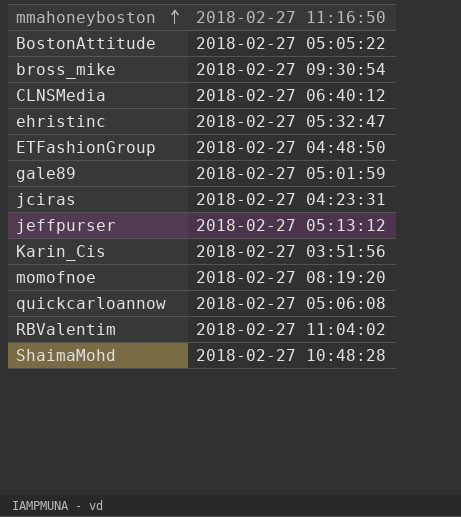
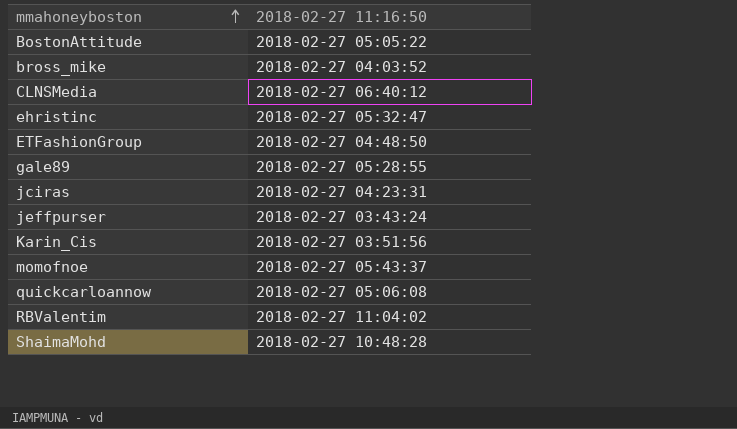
bross_mike | 2018-02-27 11:16:50: 2018-02-27 09:30:54 -> 2018-02-27 04:03:52
gale89 | 2018-02-27 11:16:50: 2018-02-27 05:01:59 -> 2018-02-27 05:28:55
jeffpurser | 2018-02-27 11:16:50: 2018-02-27 05:13:12 -> 2018-02-27 03:43:24
momofnoe | 2018-02-27 11:16:50: 2018-02-27 08:19:20 -> 2018-02-27 05:43:37

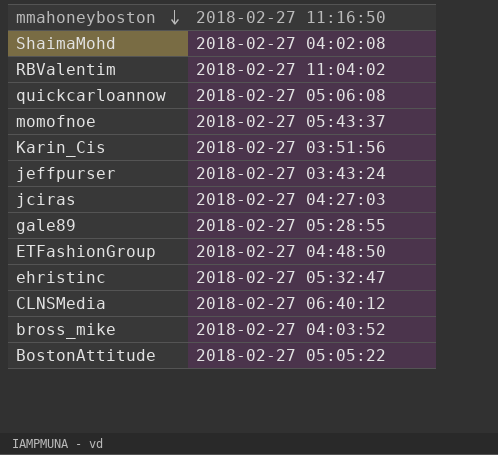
row order: mmahoneyboston ascending -> mmahoneyboston descending
ShaimaMohd | 2018-02-27 11:16:50: 2018-02-27 10:48:28 -> 2018-02-27 04:02:08
jciras | 2018-02-27 11:16:50: 2018-02-27 04:23:31 -> 2018-02-27 04:27:03

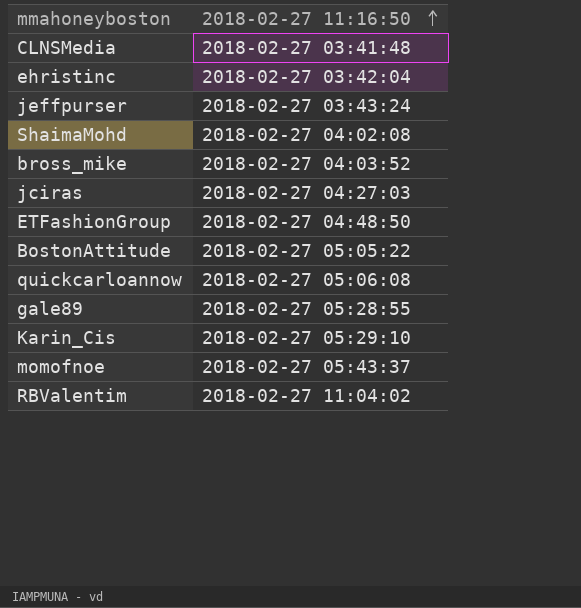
row order: mmahoneyboston descending -> 2018-02-27 11:16:50 ascending
CLNSMedia | 2018-02-27 11:16:50: 2018-02-27 06:40:12 -> 2018-02-27 03:41:48
ehristinc | 2018-02-27 11:16:50: 2018-02-27 05:32:47 -> 2018-02-27 03:42:04
Karin_Cis | 2018-02-27 11:16:50: 2018-02-27 03:51:56 -> 2018-02-27 05:29:10

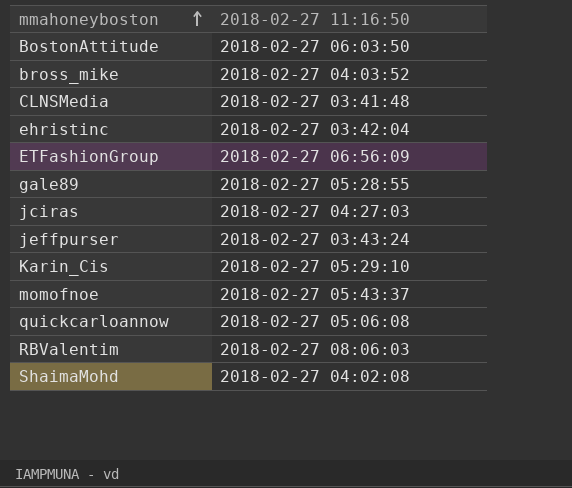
row order: 2018-02-27 11:16:50 ascending -> mmahoneyboston ascending
BostonAttitude | 2018-02-27 11:16:50: 2018-02-27 05:05:22 -> 2018-02-27 06:03:50
ETFashionGroup | 2018-02-27 11:16:50: 2018-02-27 04:48:50 -> 2018-02-27 06:56:09
RBValentim | 2018-02-27 11:16:50: 2018-02-27 11:04:02 -> 2018-02-27 08:06:03

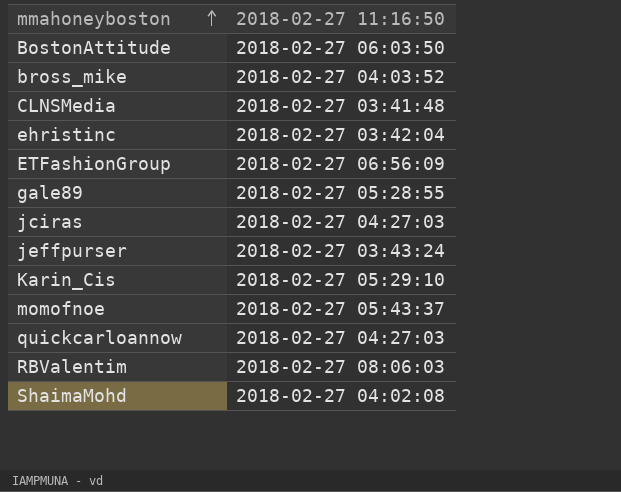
quickcarloannow | 2018-02-27 11:16:50: 2018-02-27 05:06:08 -> 2018-02-27 04:27:03

